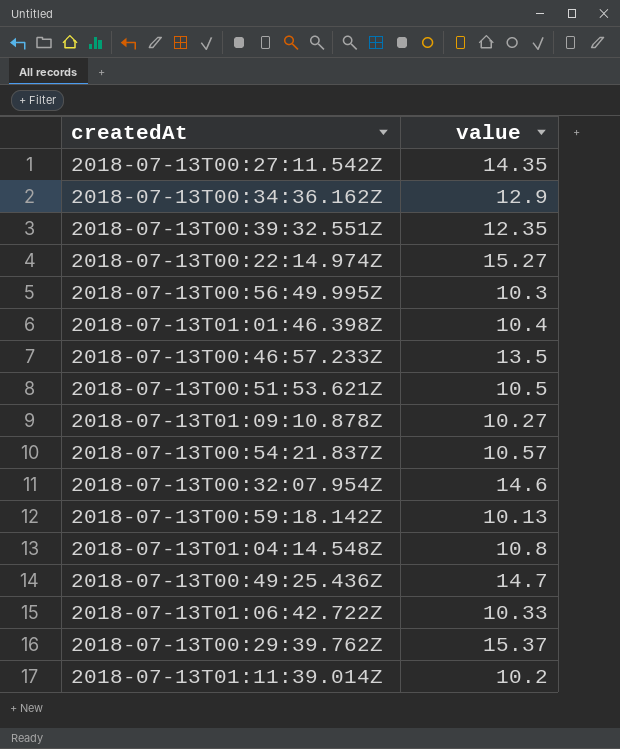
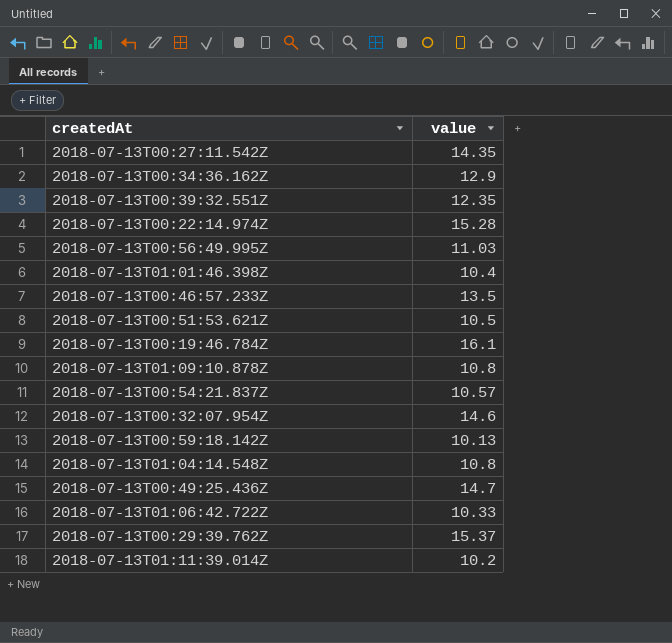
2018-07-13T00:22:14.974Z | value: 15.27 -> 15.28
2018-07-13T00:56:49.995Z | value: 10.3 -> 11.03
row 2018-07-13T00:19:46.784Z: none -> 16.1
2018-07-13T01:09:10.878Z | value: 10.27 -> 10.8

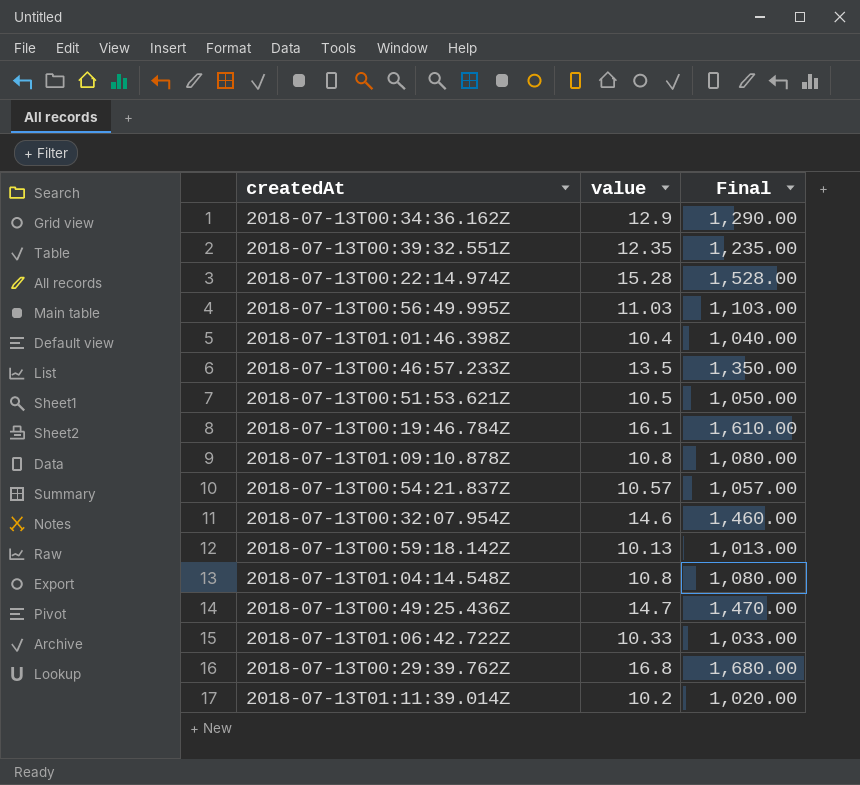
column Final | formula: none -> [value] * 100
row 2018-07-13T00:27:11.542Z: 14.35 -> none
2018-07-13T00:29:39.762Z | value: 15.37 -> 16.8

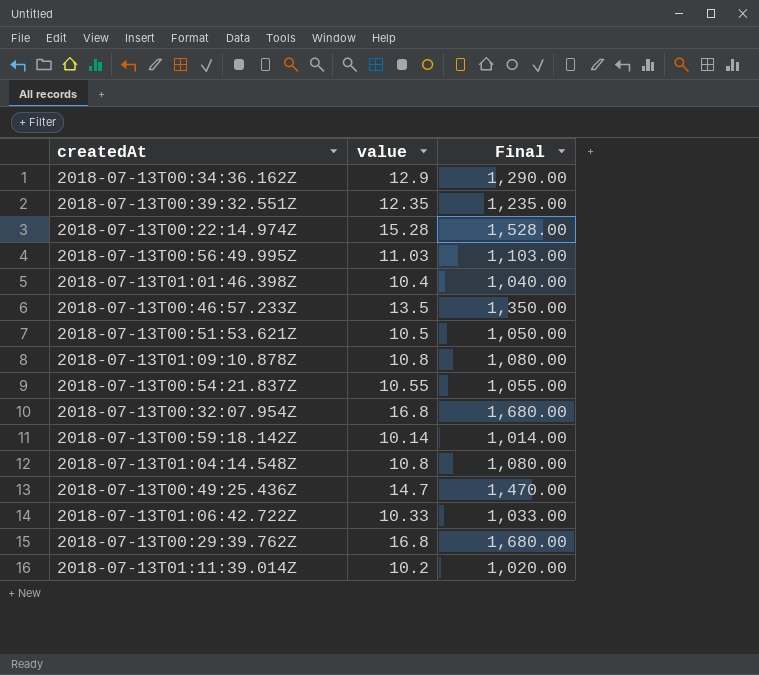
row 2018-07-13T00:19:46.784Z: 16.1 | 1,610.00 -> none
2018-07-13T00:54:21.837Z | value: 10.57 -> 10.55
2018-07-13T00:54:21.837Z | Final: 1,057.00 -> 1,055.00
2018-07-13T00:32:07.954Z | value: 14.6 -> 16.8
2018-07-13T00:32:07.954Z | Final: 1,460.00 -> 1,680.00
2018-07-13T00:59:18.142Z | value: 10.13 -> 10.14
2018-07-13T00:59:18.142Z | Final: 1,013.00 -> 1,014.00

